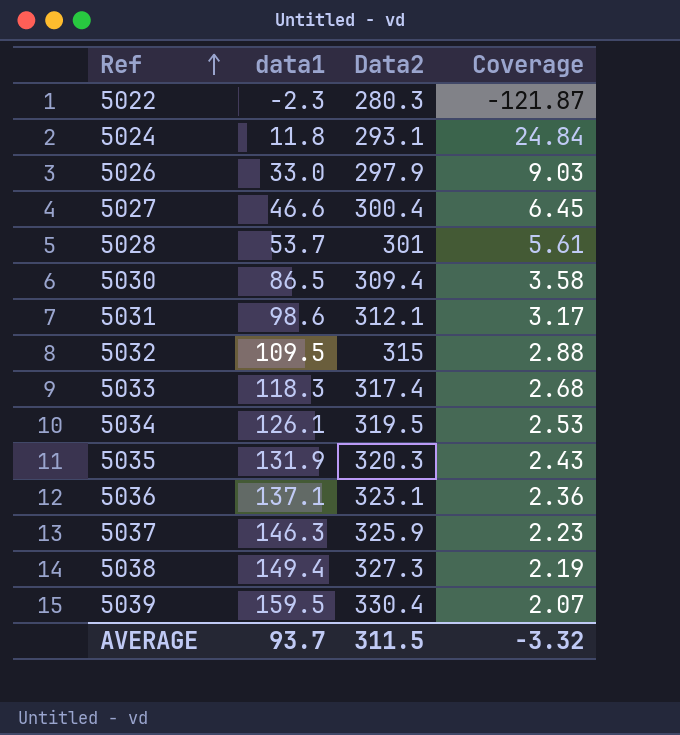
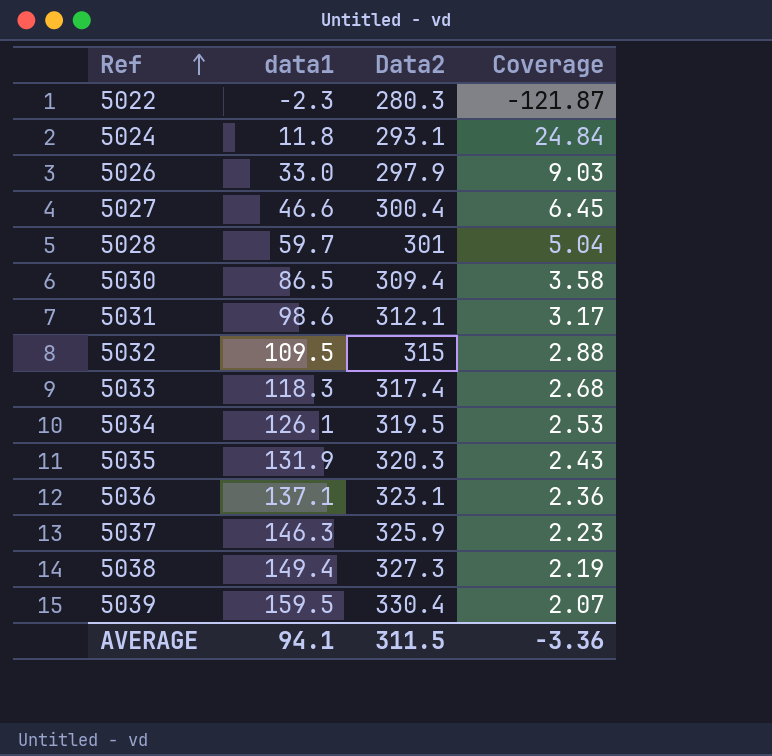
5028 | data1: 53.7 -> 59.7
5028 | Coverage: 5.61 -> 5.04
AVERAGE | data1: 93.7 -> 94.1
AVERAGE | Coverage: -3.32 -> -3.36

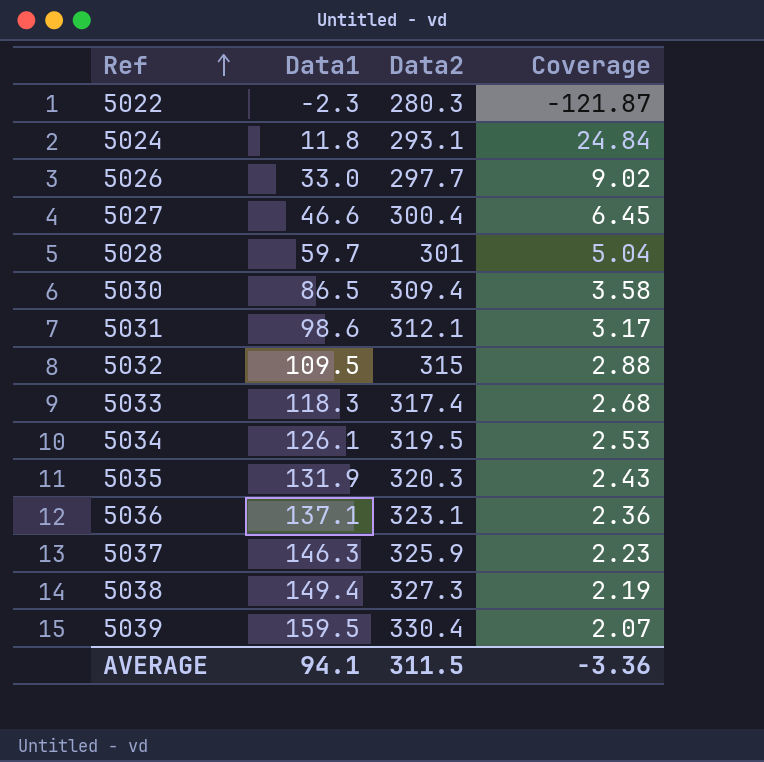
column name: data1 -> Data1
5026 | Data2: 297.9 -> 297.7
5026 | Coverage: 9.03 -> 9.02

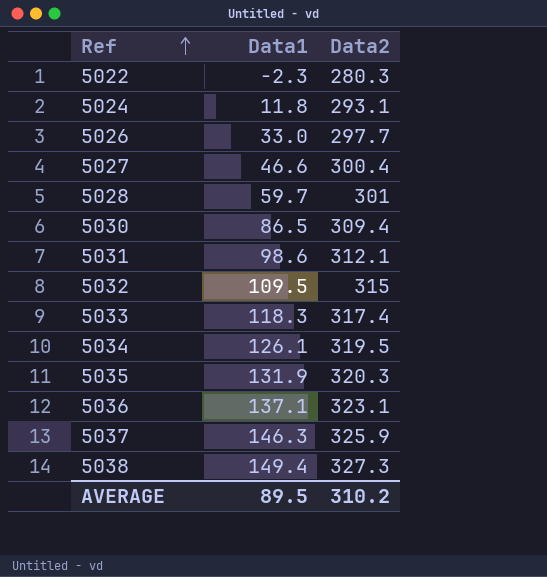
column Coverage | formula: [Data2] / [Data1] -> none
row 5039: 159.5 | 330.4 | 2.07 -> none
AVERAGE | Data1: 94.1 -> 89.5
AVERAGE | Data2: 311.5 -> 310.2

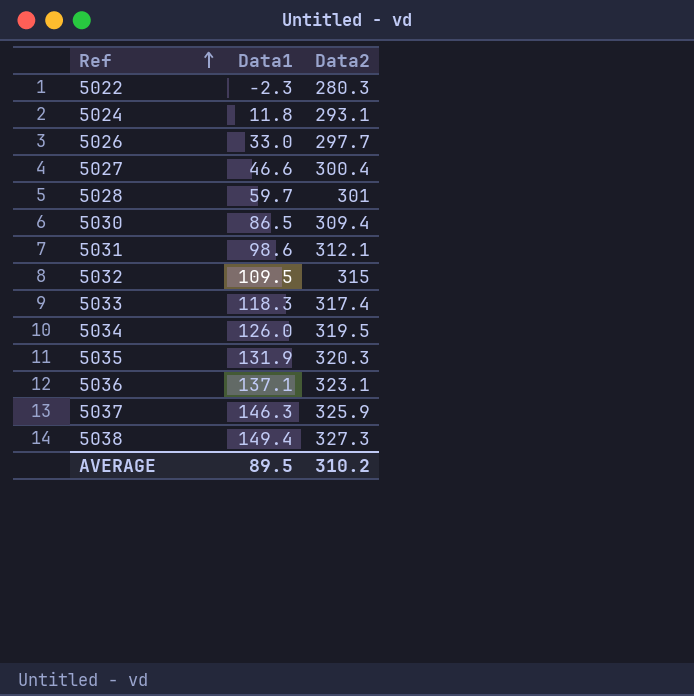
5034 | Data1: 126.1 -> 126.0

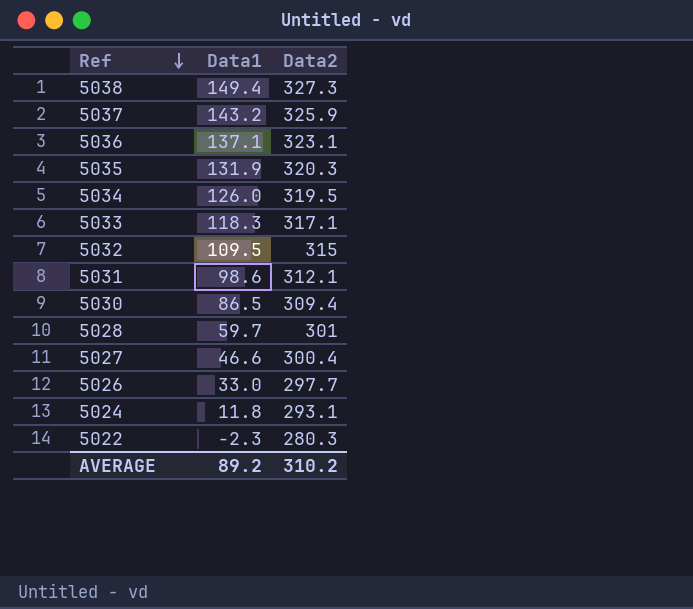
row order: Ref ascending -> Ref descending
5037 | Data1: 146.3 -> 143.2
5033 | Data2: 317.4 -> 317.1
AVERAGE | Data1: 89.5 -> 89.2

